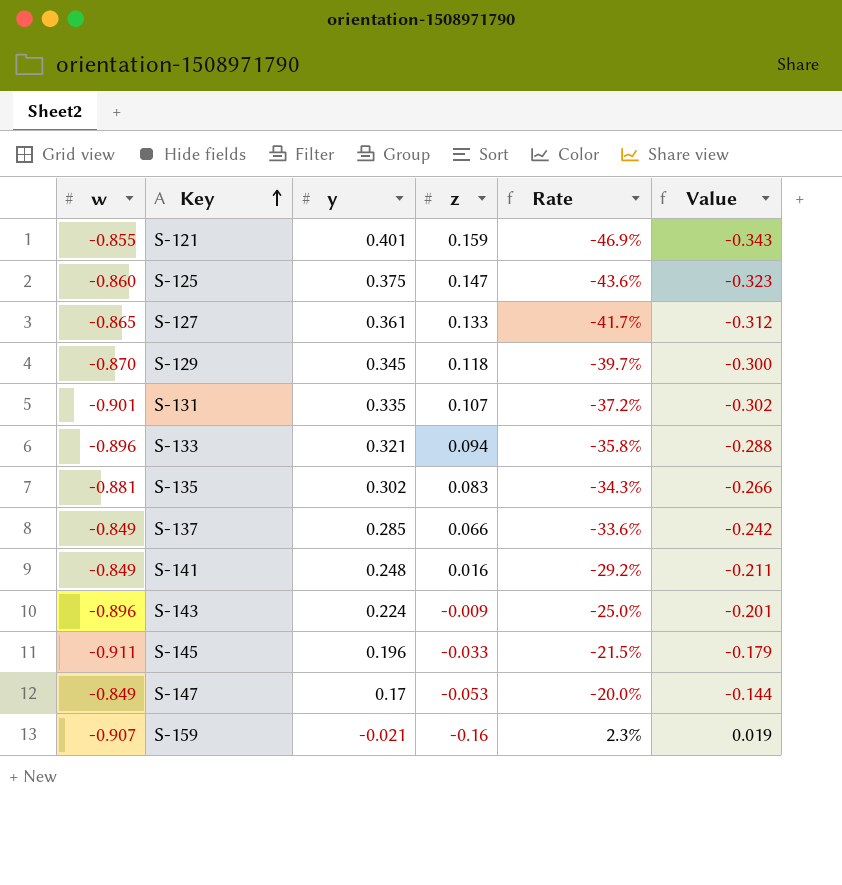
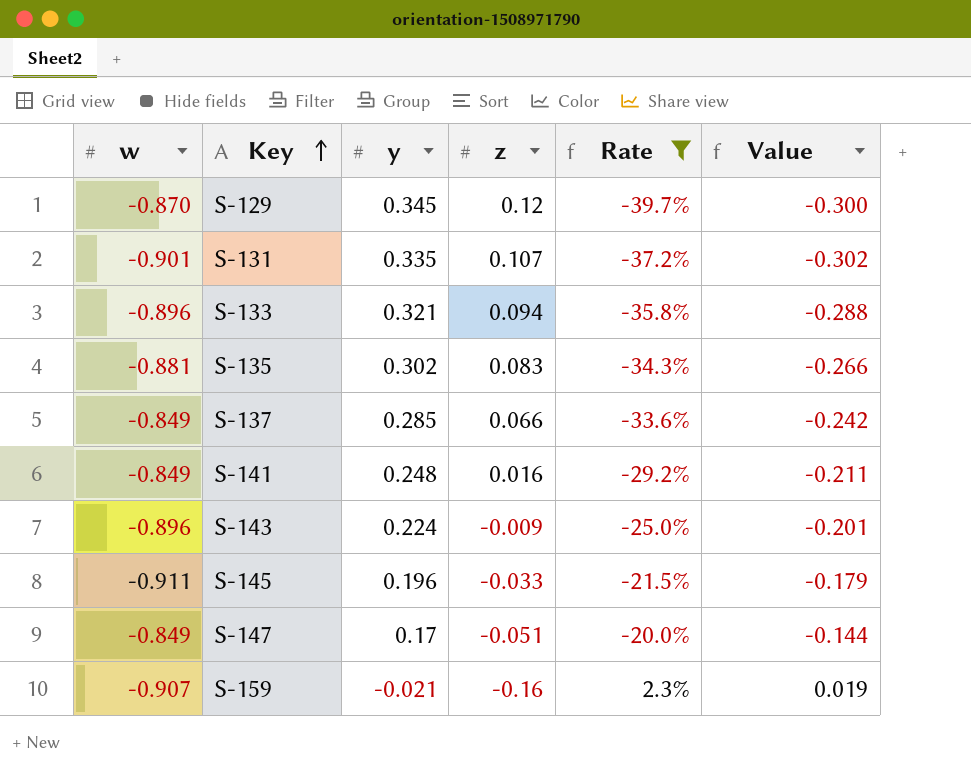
filter: none -> Rate >= -39.7%
S-129 | z: 0.118 -> 0.12
S-147 | z: -0.053 -> -0.051

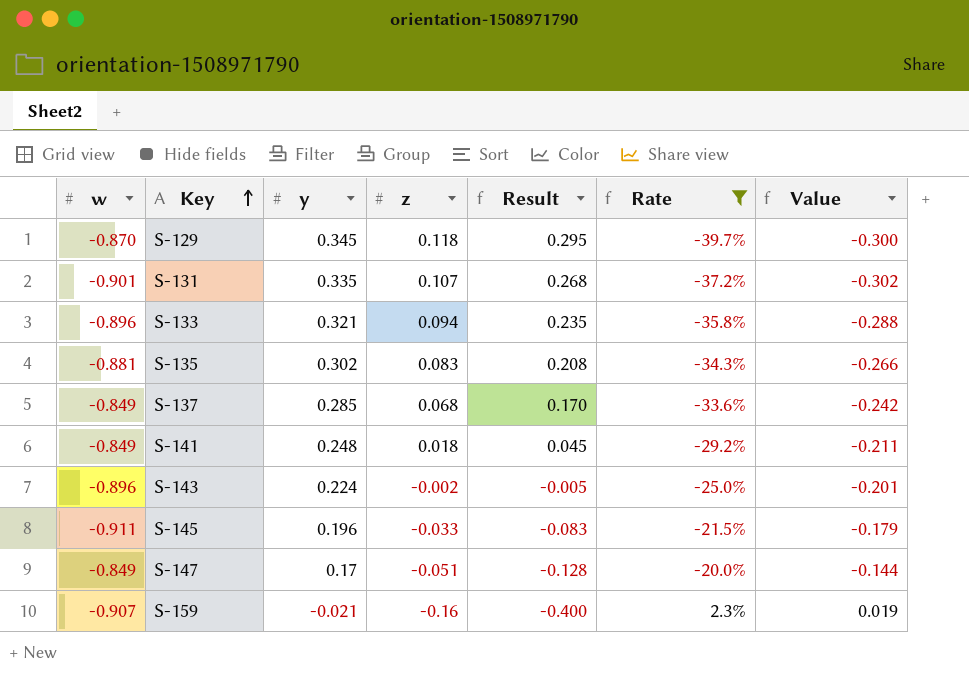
column Result | formula: none -> [z] * 2.5
S-129 | z: 0.12 -> 0.118
S-137 | z: 0.066 -> 0.068
S-141 | z: 0.016 -> 0.018
S-143 | z: -0.009 -> -0.002

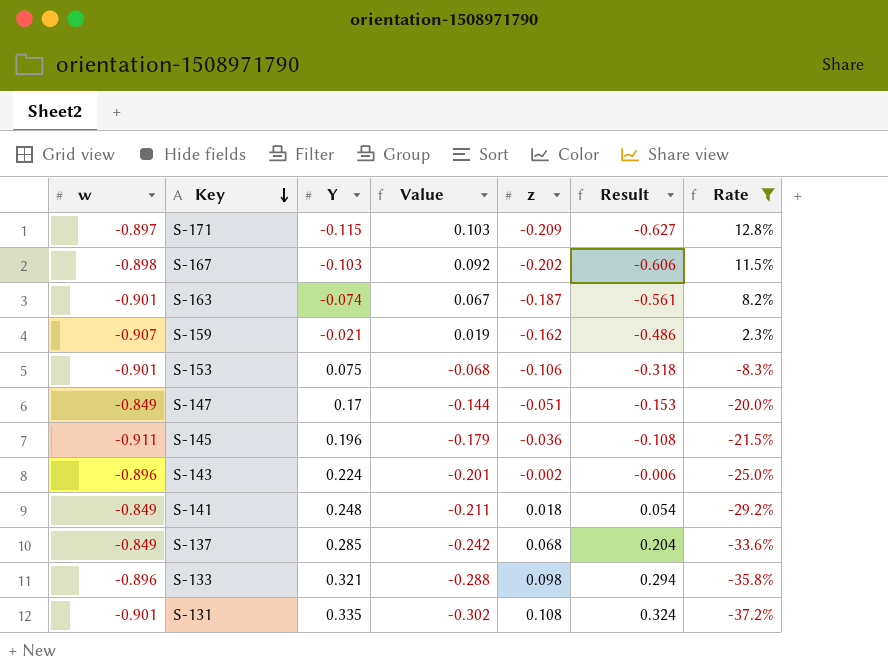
row order: Key ascending -> Key descending
column name: y -> Y
column Value | position: 7 -> 4
column Result | formula: [z] * 2.5 -> [z] * 3
row S-129: -0.870 | 0.345 | 0.118 | 0.295 | -39.7% | -0.300 -> none
row S-135: -0.881 | 0.302 | 0.083 | 0.208 | -34.3% | -0.266 -> none
row S-171: none -> -0.897 | -0.115 | 0.103 | -0.209 | -0.627 | 12.8%
row S-167: none -> -0.898 | -0.103 | 0.092 | -0.202 | -0.606 | 11.5%
row S-163: none -> -0.901 | -0.074 | 0.067 | -0.187 | -0.561 | 8.2%
S-159 | z: -0.16 -> -0.162
row S-153: none -> -0.901 | 0.075 | -0.068 | -0.106 | -0.318 | -8.3%
S-145 | z: -0.033 -> -0.036
S-133 | z: 0.094 -> 0.098
S-131 | z: 0.107 -> 0.108

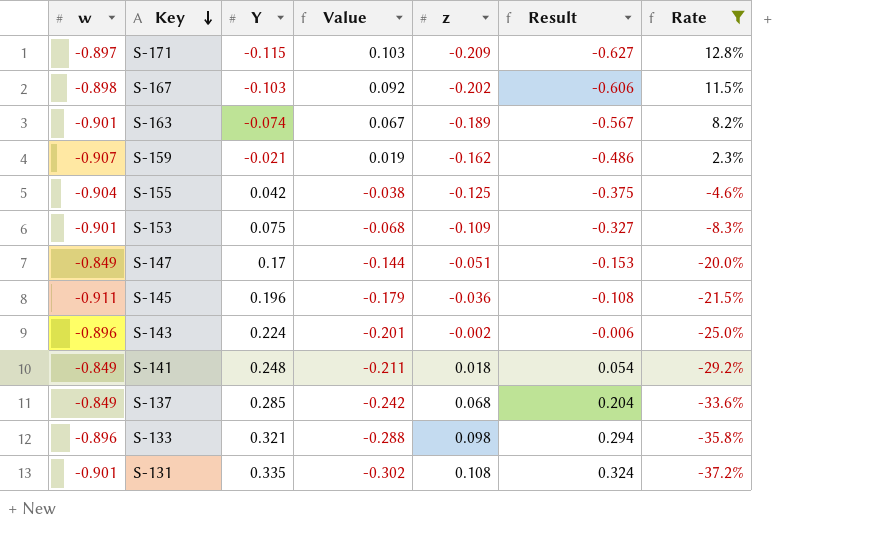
S-163 | z: -0.187 -> -0.189
S-163 | Result: -0.561 -> -0.567
row S-155: none -> -0.904 | 0.042 | -0.038 | -0.125 | -0.375 | -4.6%
S-153 | z: -0.106 -> -0.109
S-153 | Result: -0.318 -> -0.327

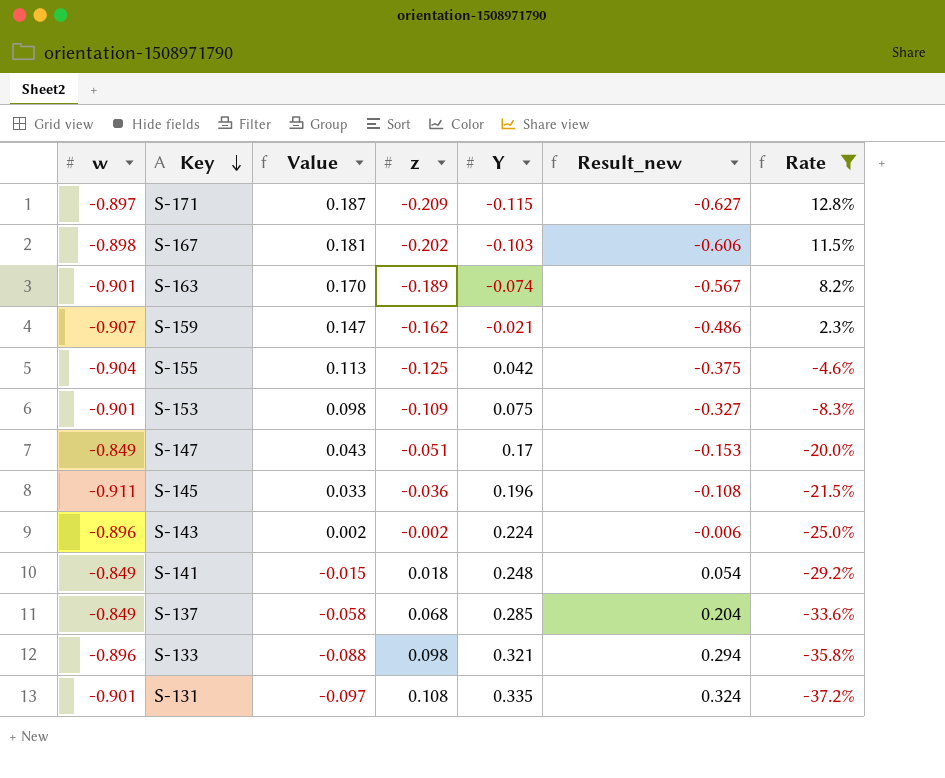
column Value | formula: [w] * [Y] -> [w] * [z]
column Y | position: 3 -> 5
column name: Result -> Result_new

